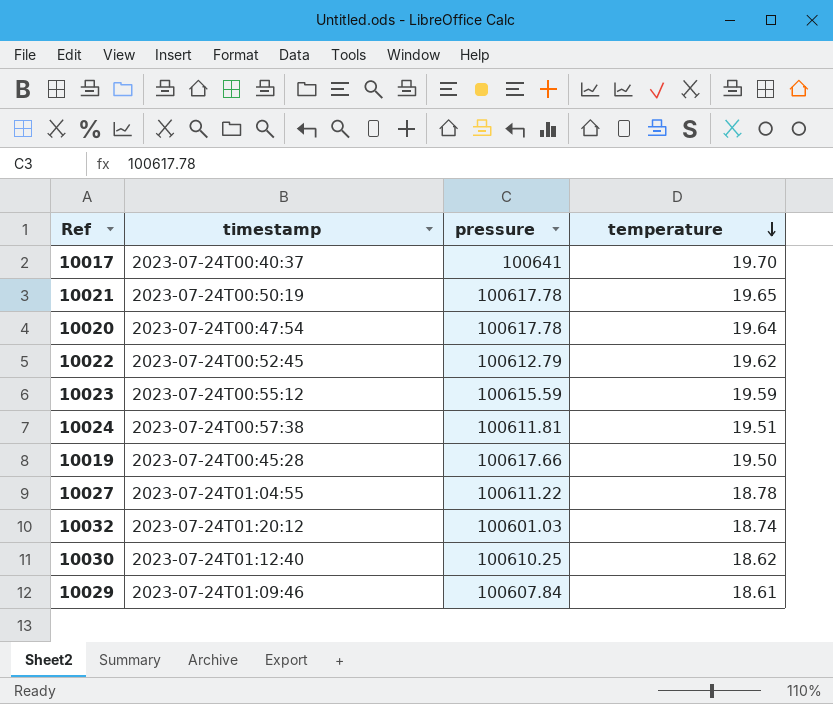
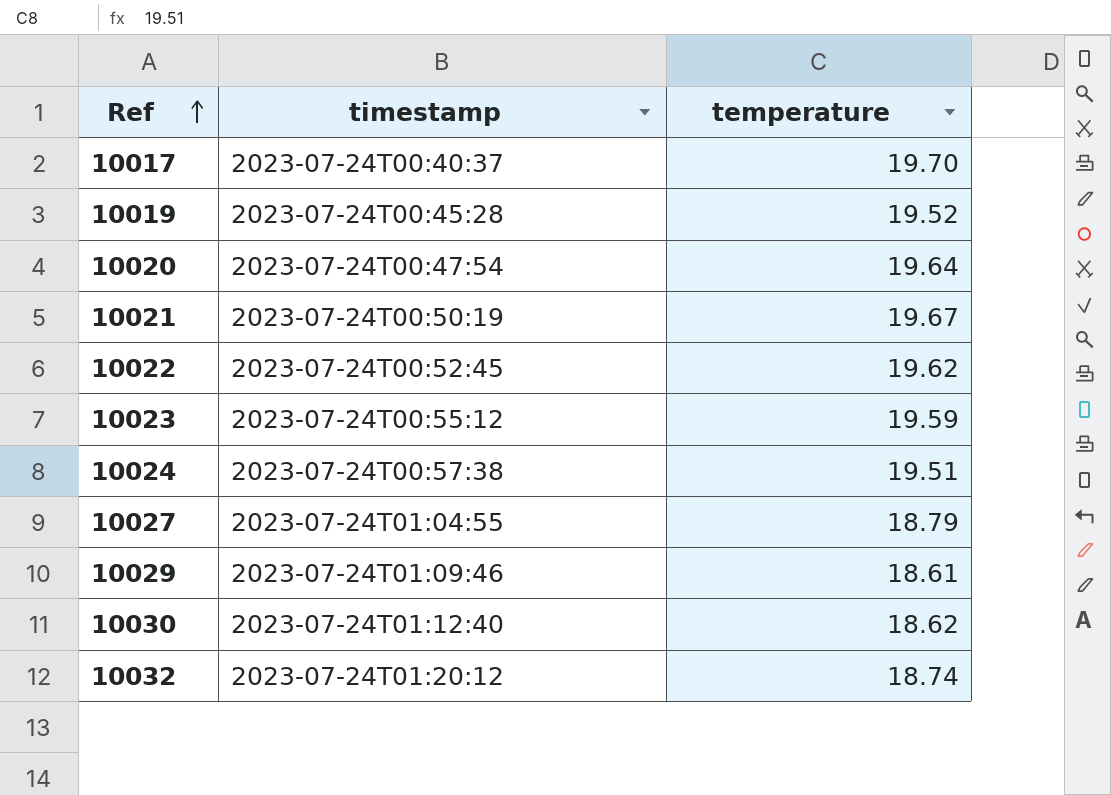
row order: temperature descending -> Ref ascending
column pressure | position: 3 -> none
10019 | temperature: 19.50 -> 19.52
10021 | temperature: 19.65 -> 19.67
10027 | temperature: 18.78 -> 18.79

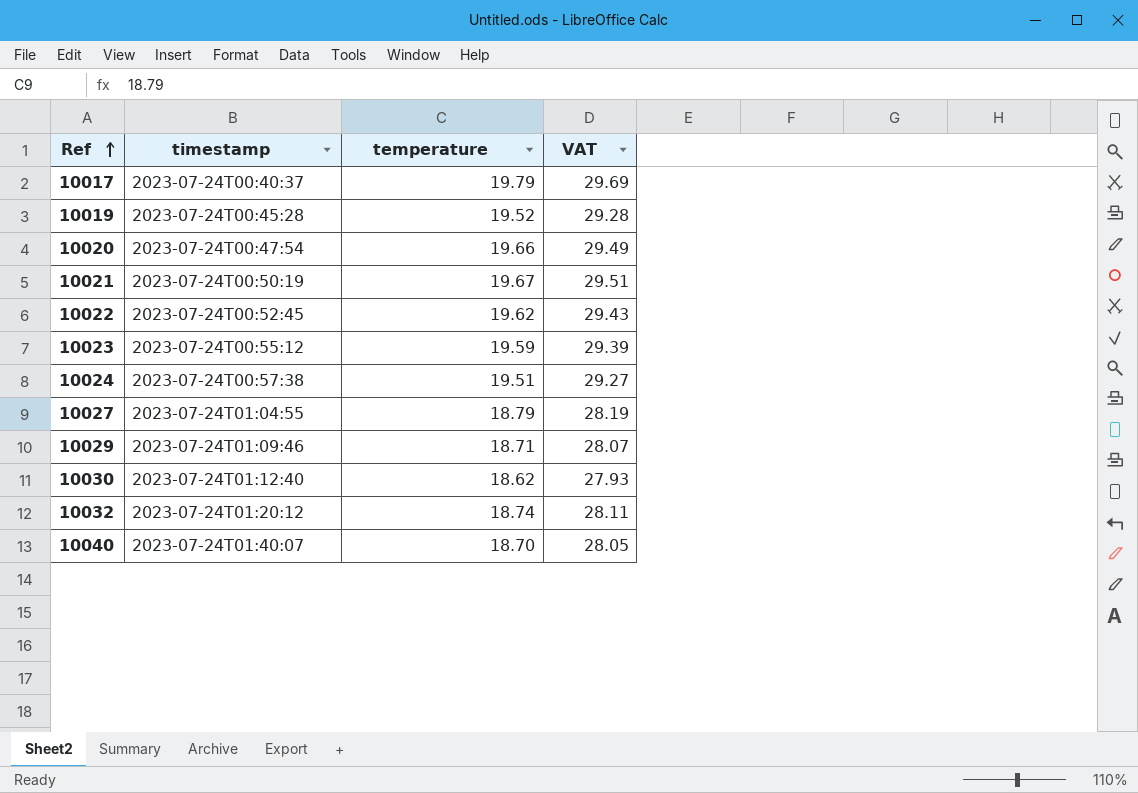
column VAT | formula: none -> [temperature] * 1.5
10017 | temperature: 19.70 -> 19.79
10020 | temperature: 19.64 -> 19.66
10029 | temperature: 18.61 -> 18.71
row 10040: none -> 2023-07-24T01:40:07 | 18.70 | 28.05

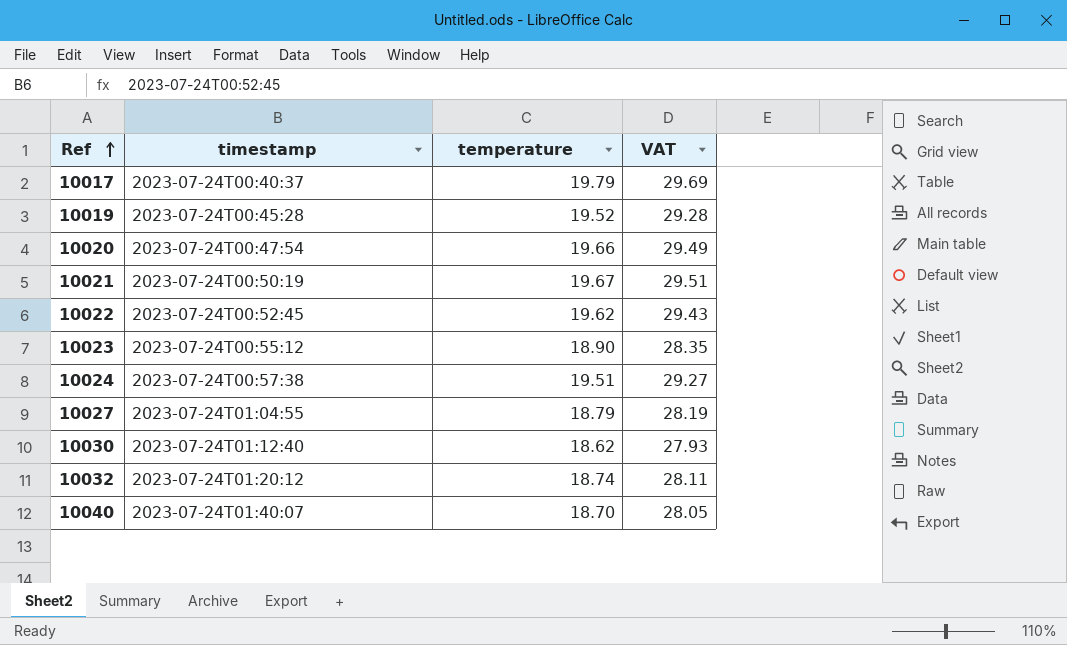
row 10029: 2023-07-24T01:09:46 | 18.71 | 28.07 -> none
10023 | temperature: 19.59 -> 18.90
10023 | VAT: 29.39 -> 28.35

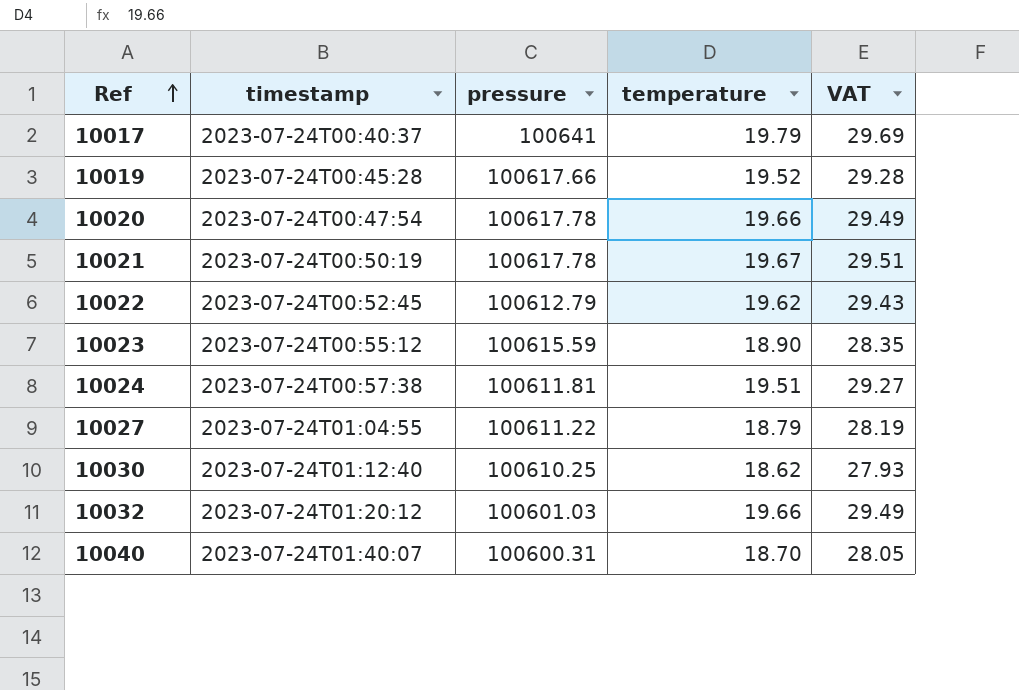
column pressure | position: none -> 3
10032 | temperature: 18.74 -> 19.66
10032 | VAT: 28.11 -> 29.49

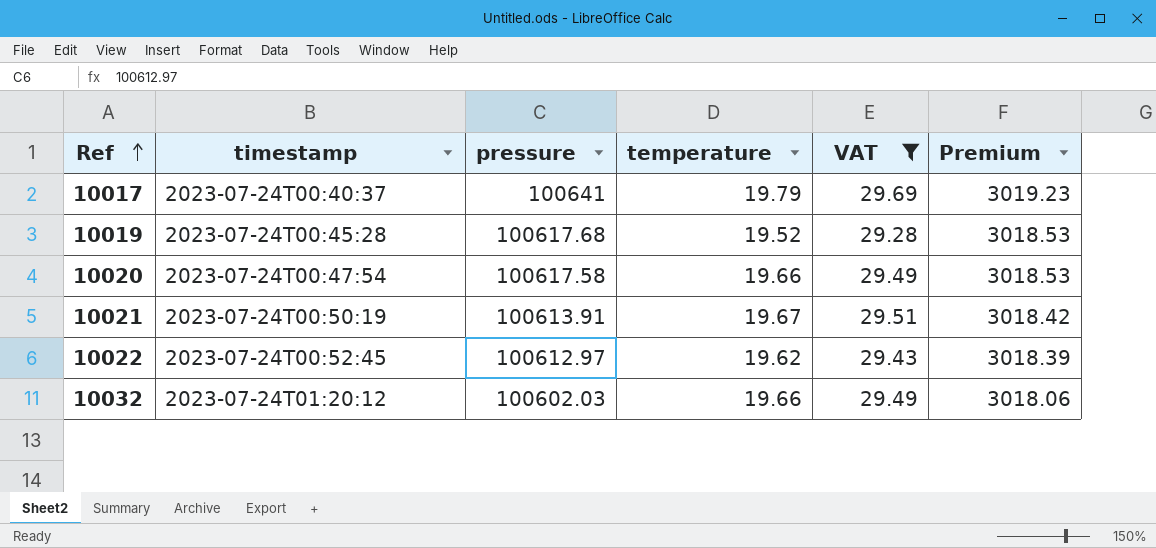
filter: none -> VAT >= 29.28
column Premium | formula: none -> [pressure] * 0.03
10019 | pressure: 100617.66 -> 100617.68
10020 | pressure: 100617.78 -> 100617.58
10021 | pressure: 100617.78 -> 100613.91
10022 | pressure: 100612.79 -> 100612.97
10032 | pressure: 100601.03 -> 100602.03

